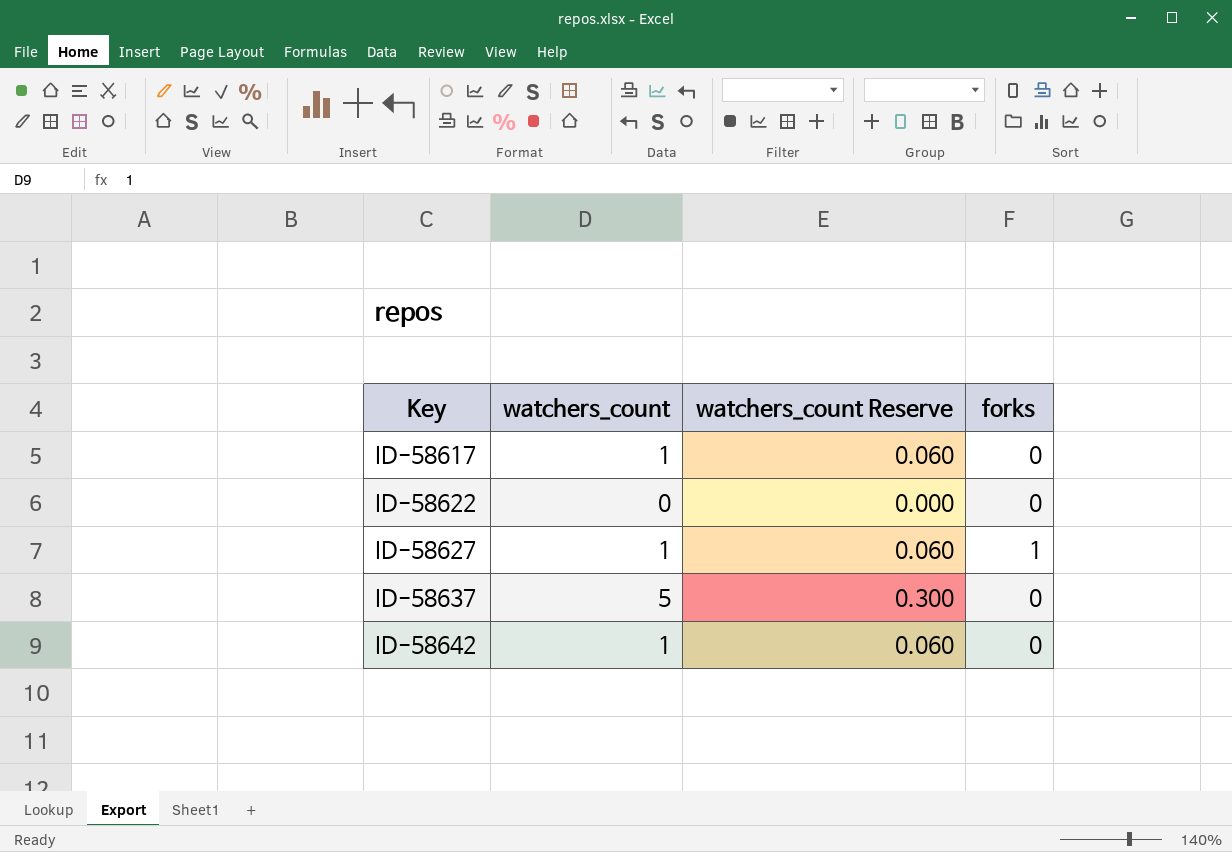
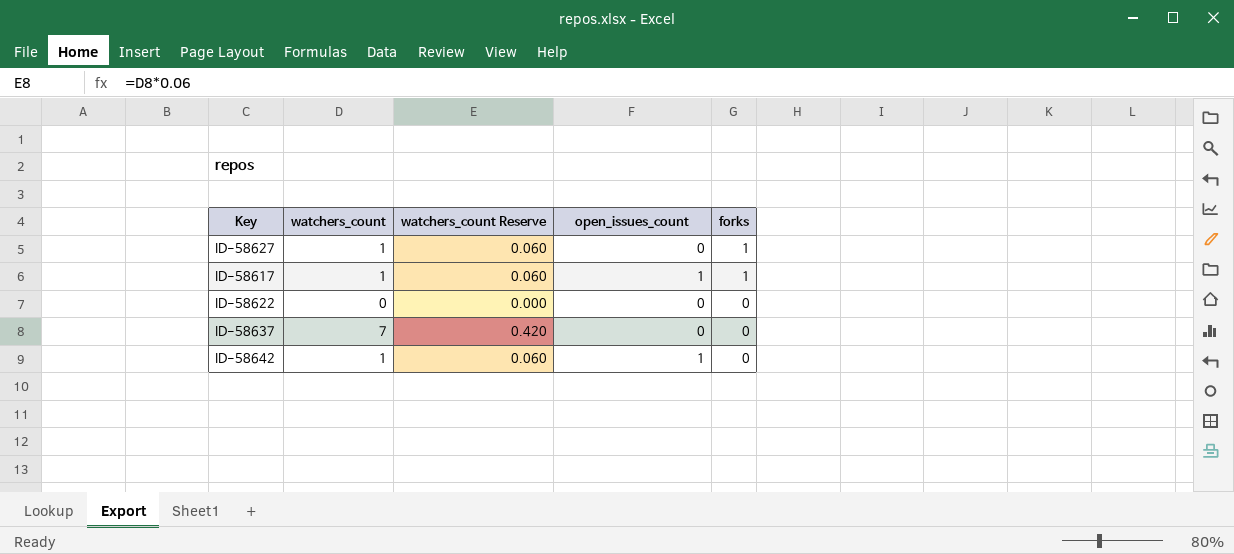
row order: Key ascending -> forks descending
column open_issues_count | position: none -> 4
ID-58617 | forks: 0 -> 1
ID-58637 | watchers_count: 5 -> 7
ID-58637 | watchers_count Reserve: 0.300 -> 0.420

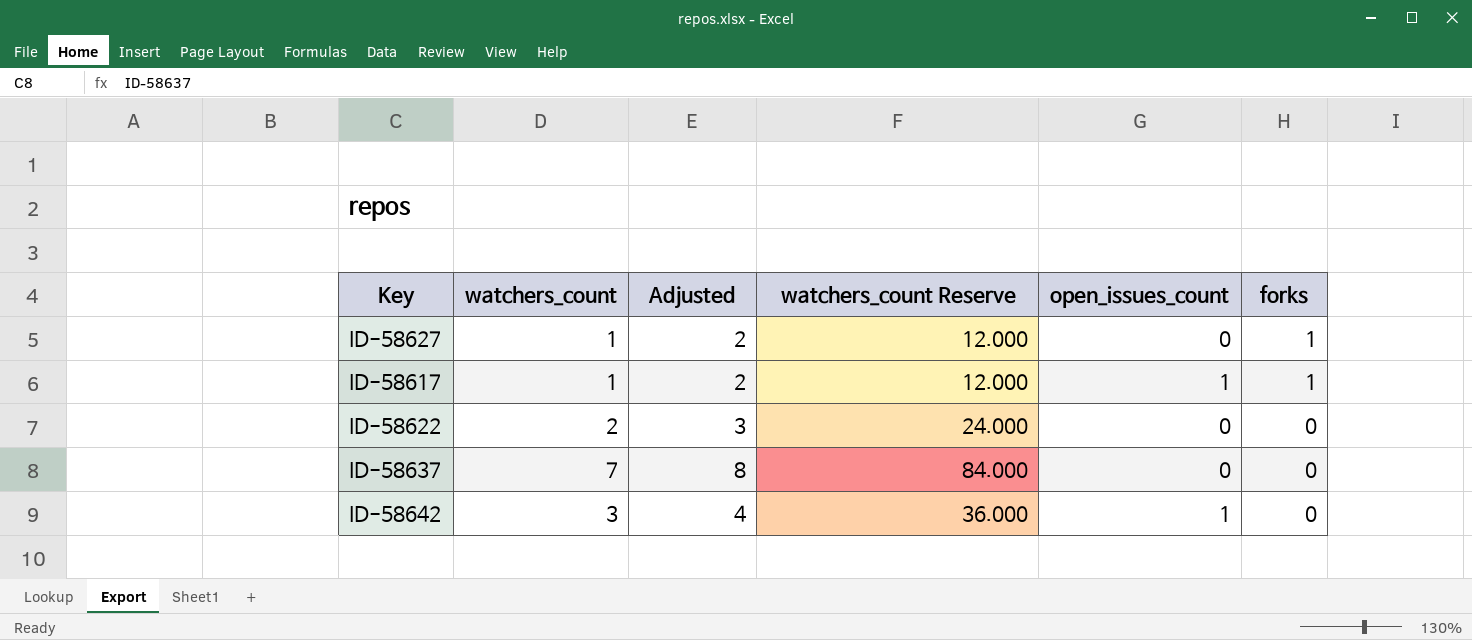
column Adjusted | formula: none -> [watchers_count] + 1
column watchers_count Reserve | formula: [watchers_count] * 0.06 -> [watchers_count] * 12
ID-58622 | watchers_count: 0 -> 2
ID-58642 | watchers_count: 1 -> 3

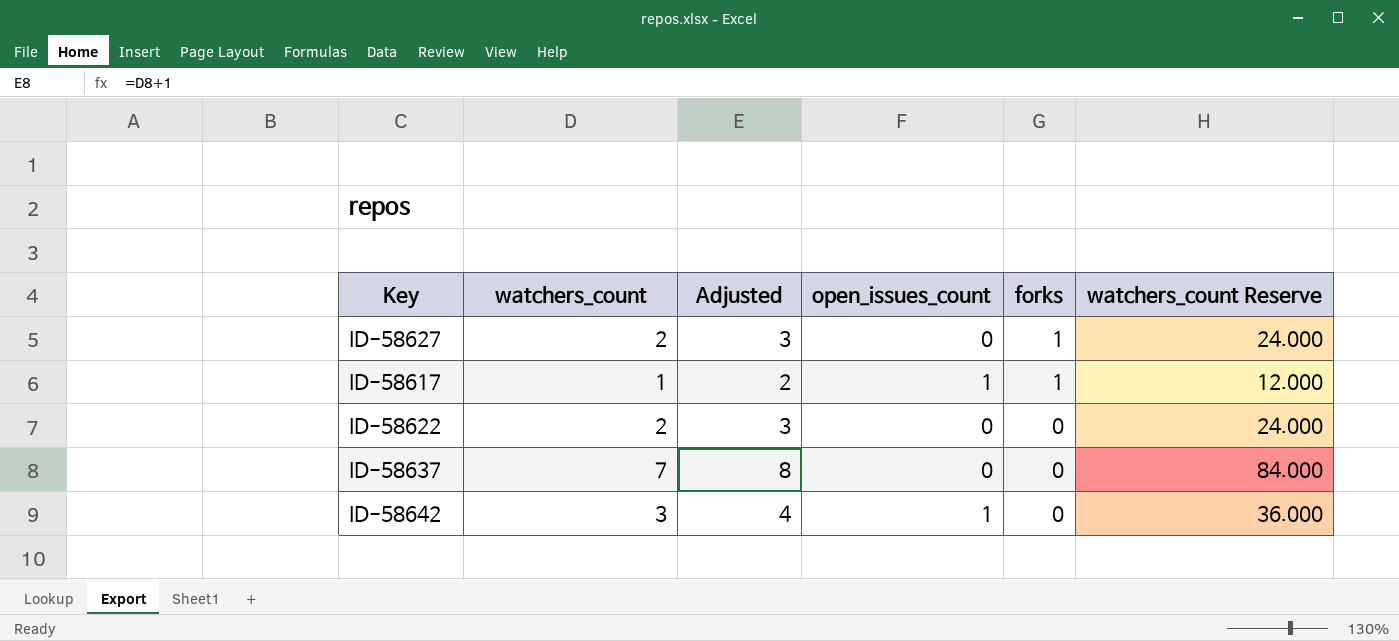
column watchers_count Reserve | position: 4 -> 6
ID-58627 | watchers_count: 1 -> 2
ID-58627 | Adjusted: 2 -> 3
ID-58627 | watchers_count Reserve: 12.000 -> 24.000

